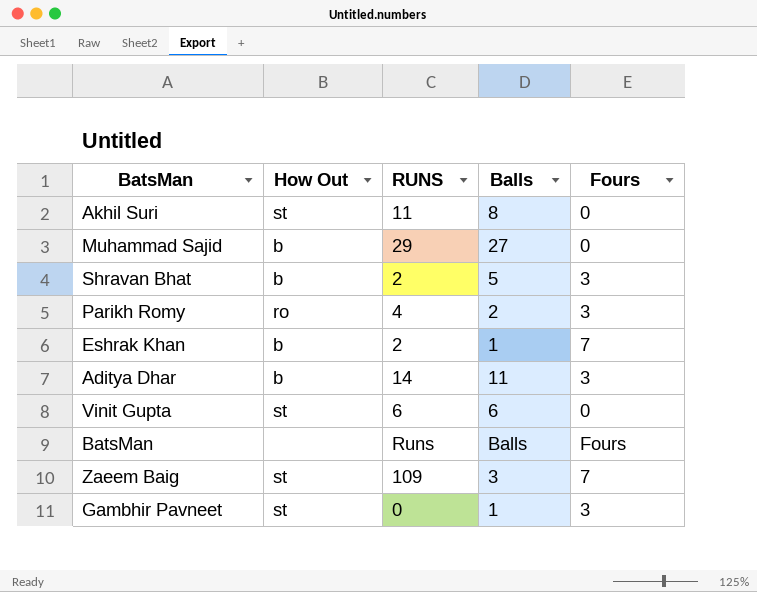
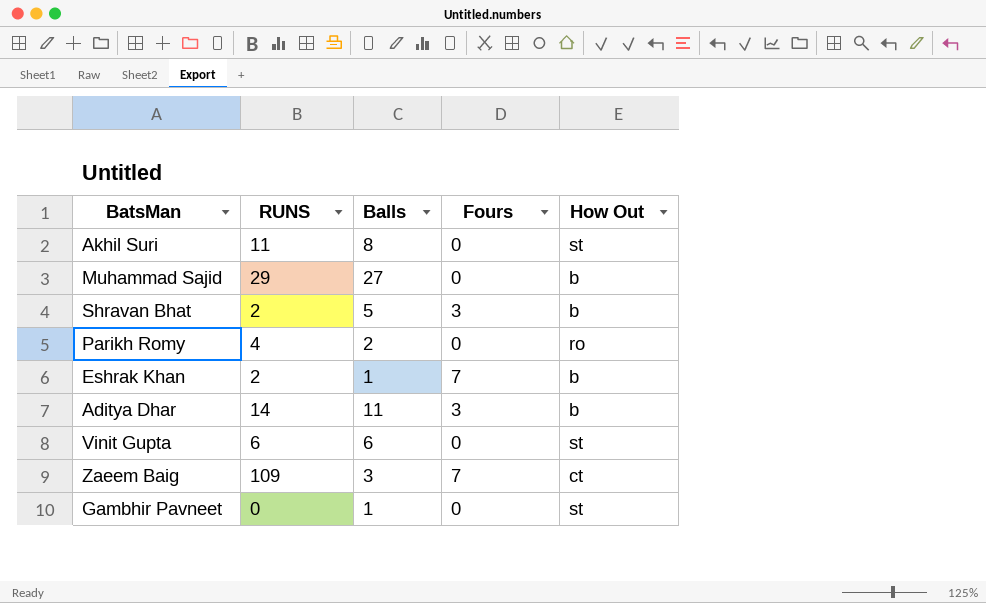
column How Out | position: 2 -> 5
row BatsMan: none | Runs | Balls | Fours -> none
Parikh Romy | Fours: 3 -> 0
Zaeem Baig | How Out: st -> ct
Gambhir Pavneet | Fours: 3 -> 0

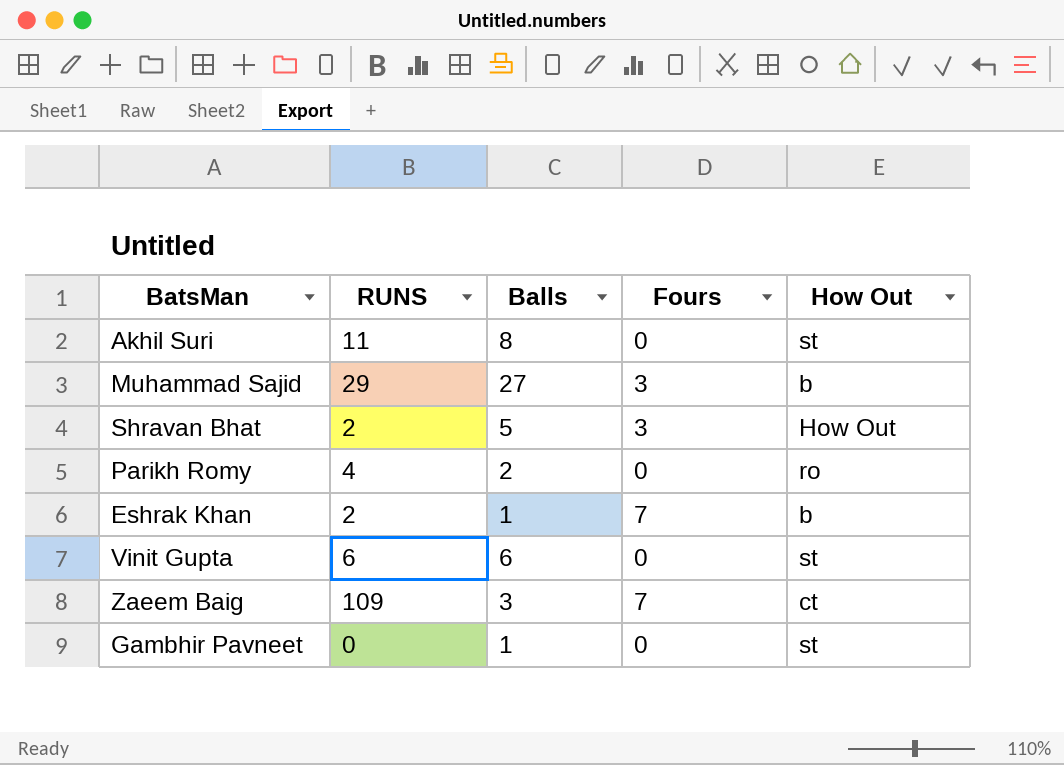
row Aditya Dhar: 14 | 11 | 3 | b -> none
Muhammad Sajid | Fours: 0 -> 3
Shravan Bhat | How Out: b -> How Out

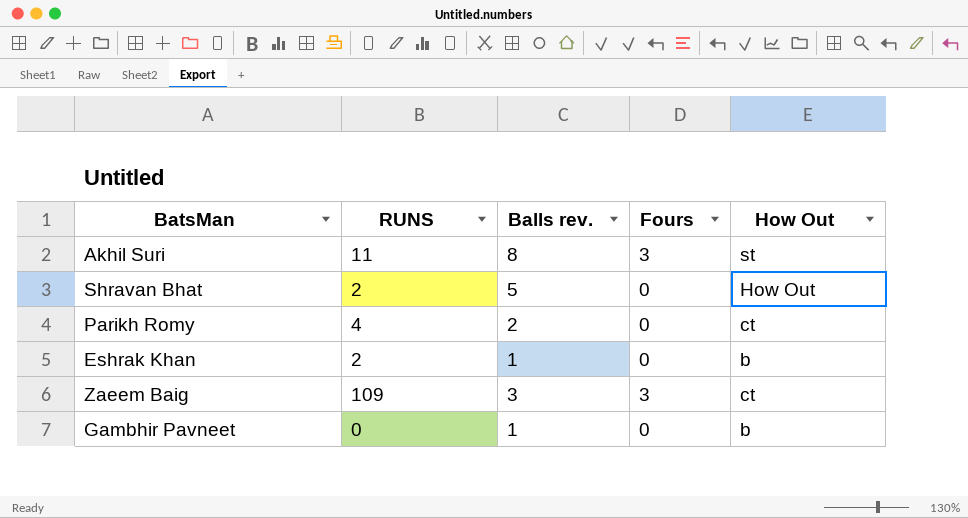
column name: Balls -> Balls rev.
row Muhammad Sajid: 29 | 27 | 3 | b -> none
row Vinit Gupta: 6 | 6 | 0 | st -> none
Akhil Suri | Fours: 0 -> 3
Shravan Bhat | Fours: 3 -> 0
Parikh Romy | How Out: ro -> ct
Eshrak Khan | Fours: 7 -> 0
Zaeem Baig | Fours: 7 -> 3
Gambhir Pavneet | How Out: st -> b

